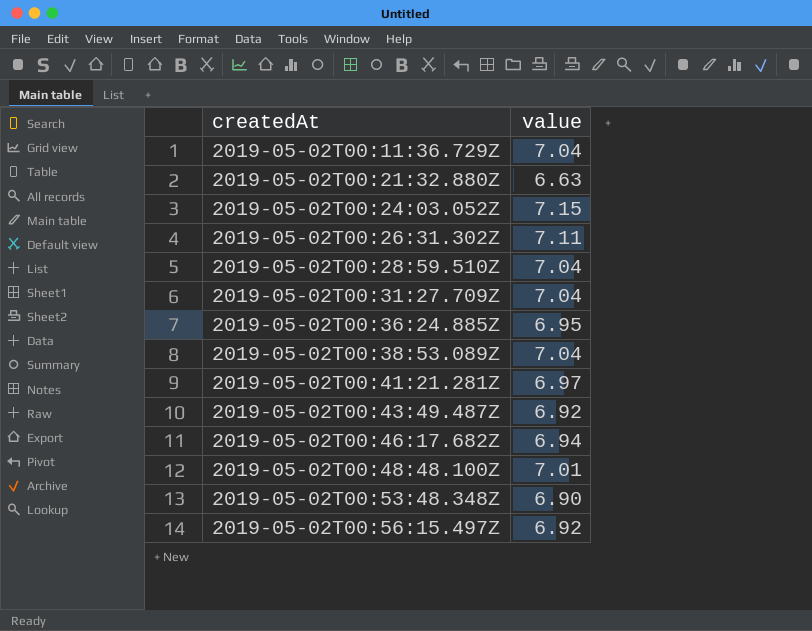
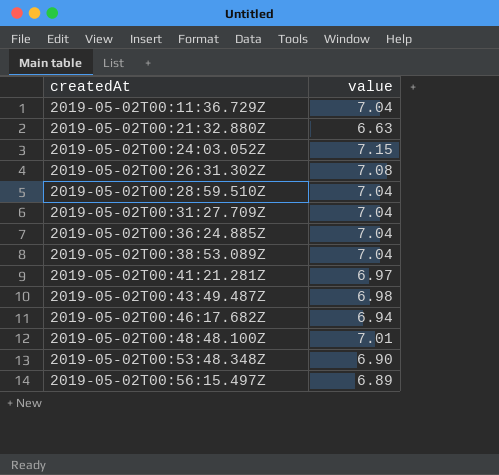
2019-05-02T00:26:31.302Z | value: 7.11 -> 7.08
2019-05-02T00:36:24.885Z | value: 6.95 -> 7.04
2019-05-02T00:43:49.487Z | value: 6.92 -> 6.98
2019-05-02T00:56:15.497Z | value: 6.92 -> 6.89

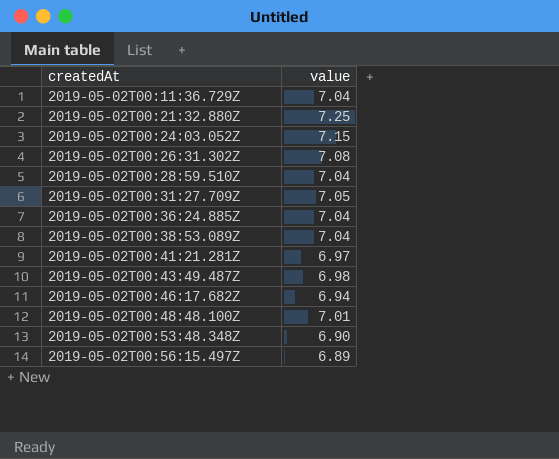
2019-05-02T00:21:32.880Z | value: 6.63 -> 7.25
2019-05-02T00:31:27.709Z | value: 7.04 -> 7.05

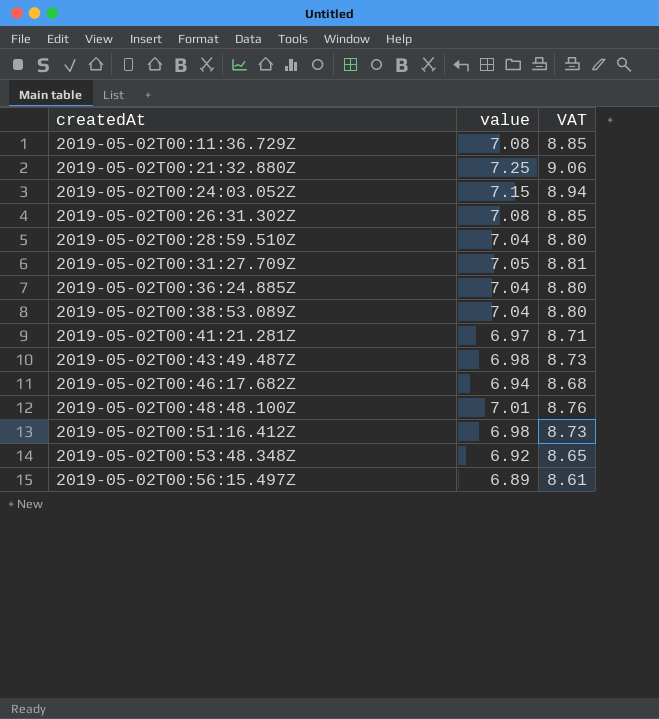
column VAT | formula: none -> [value] * 1.25
2019-05-02T00:11:36.729Z | value: 7.04 -> 7.08
row 2019-05-02T00:51:16.412Z: none -> 6.98 | 8.73
2019-05-02T00:53:48.348Z | value: 6.90 -> 6.92

